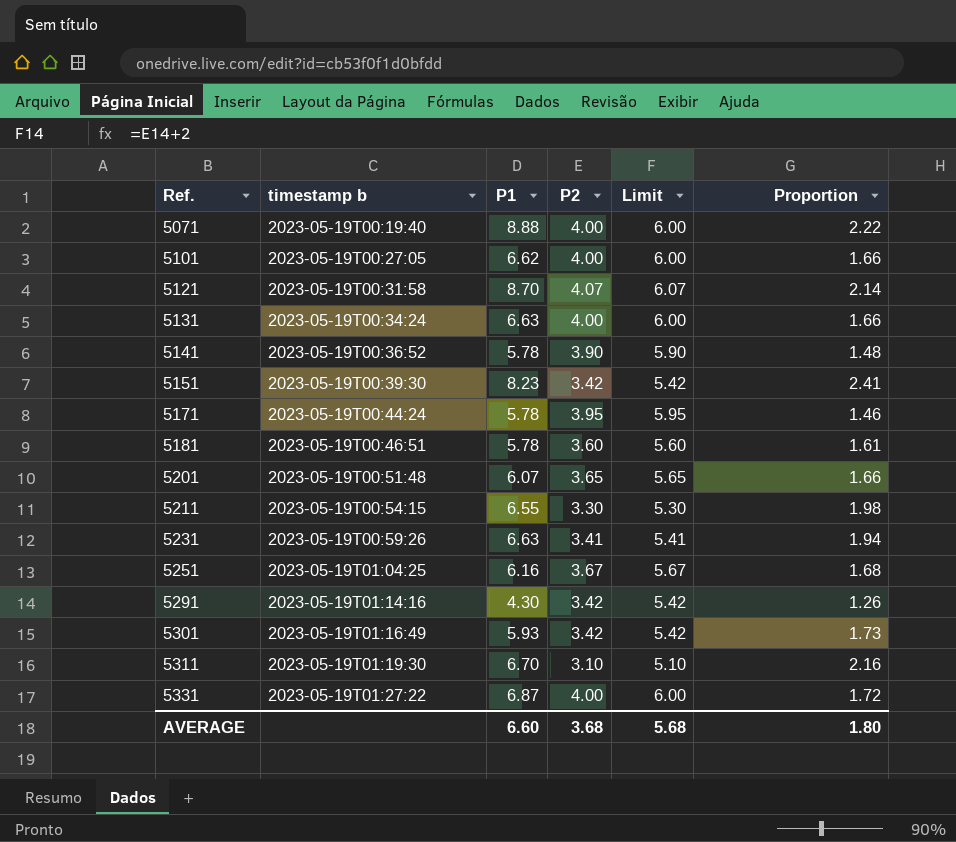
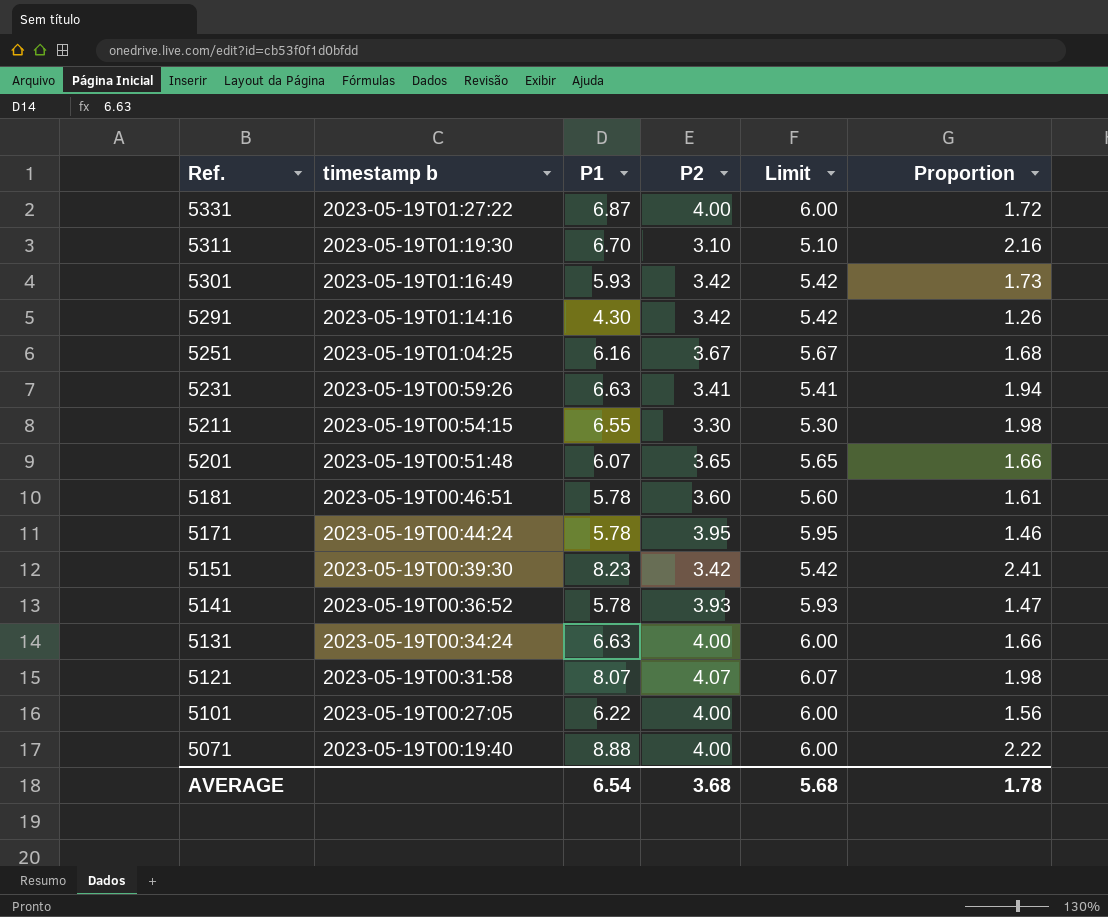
row order: Ref. ascending -> Ref. descending
5141 | P2: 3.90 -> 3.93
5141 | Limit: 5.90 -> 5.93
5141 | Proportion: 1.48 -> 1.47
5121 | P1: 8.70 -> 8.07
5121 | Proportion: 2.14 -> 1.98
5101 | P1: 6.62 -> 6.22
5101 | Proportion: 1.66 -> 1.56
AVERAGE | P1: 6.60 -> 6.54
AVERAGE | Proportion: 1.80 -> 1.78

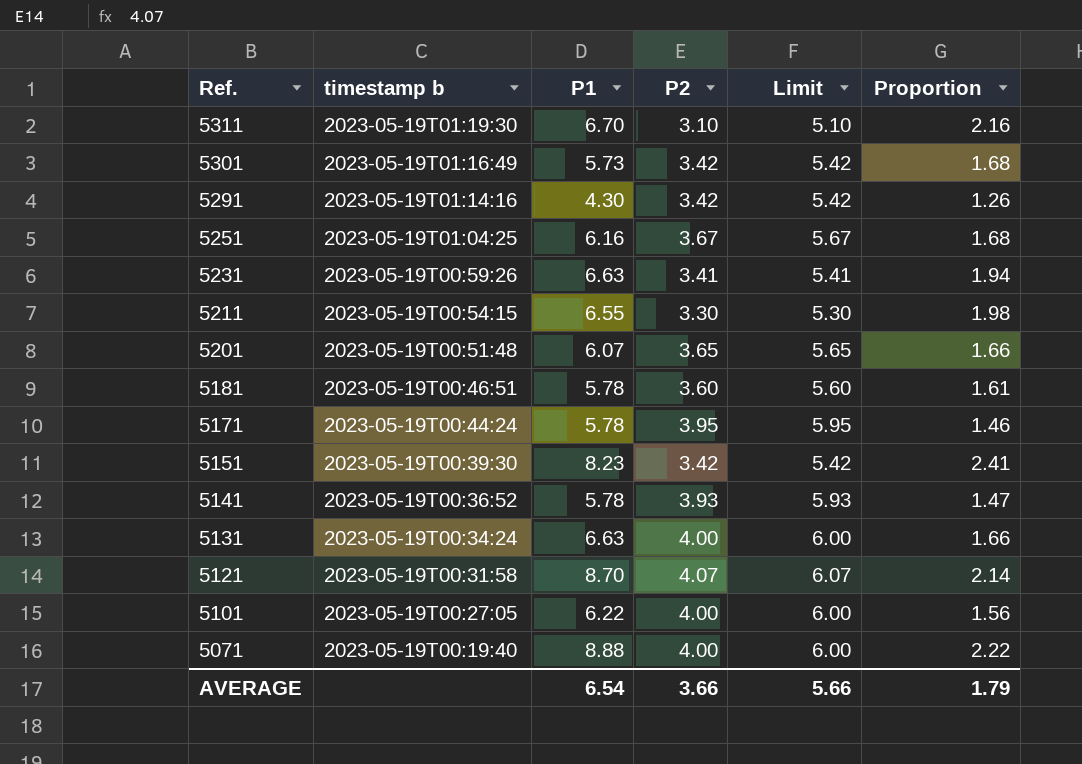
row 5331: 2023-05-19T01:27:22 | 6.87 | 4.00 | 6.00 | 1.72 -> none
5301 | P1: 5.93 -> 5.73
5301 | Proportion: 1.73 -> 1.68
5121 | P1: 8.07 -> 8.70
5121 | Proportion: 1.98 -> 2.14
AVERAGE | P2: 3.68 -> 3.66
AVERAGE | Limit: 5.68 -> 5.66
AVERAGE | Proportion: 1.78 -> 1.79

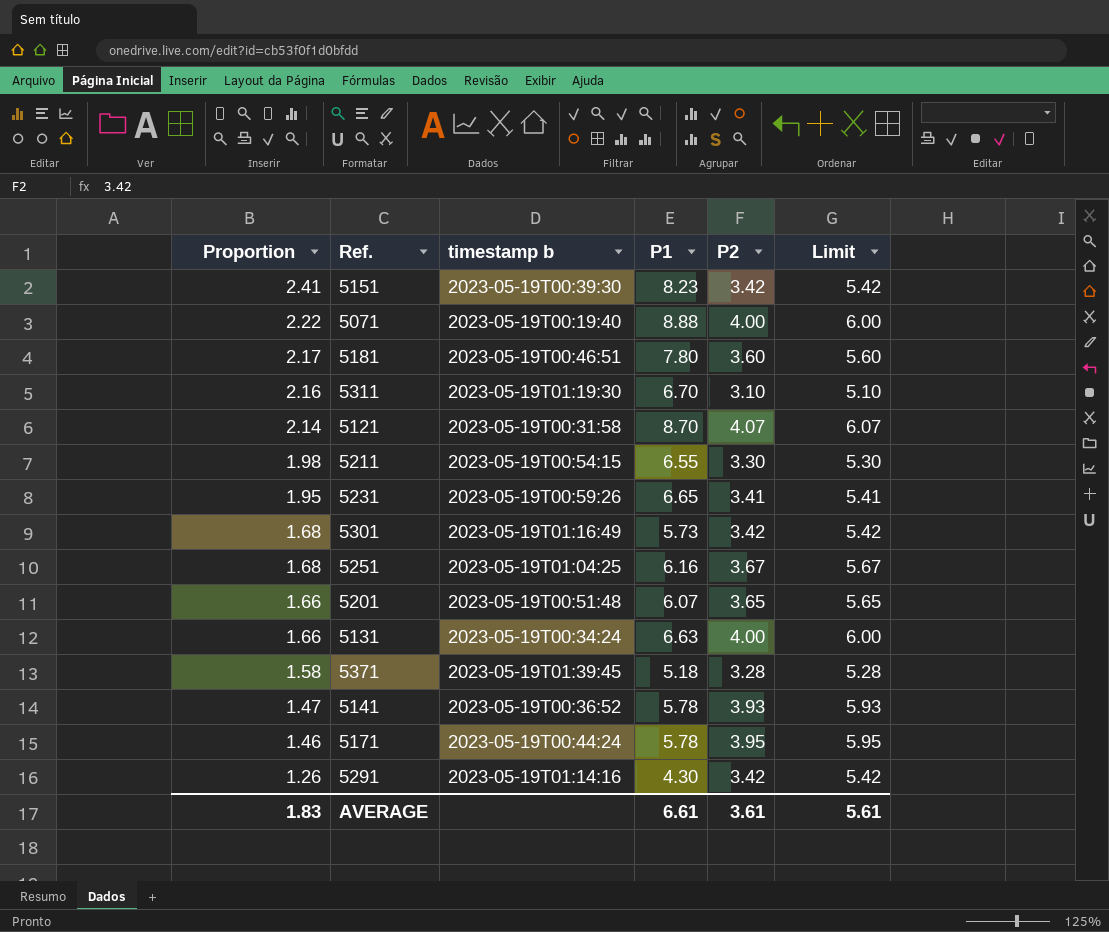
row order: Ref. descending -> Proportion descending
column Proportion | position: 6 -> 1
row 5101: 2023-05-19T00:27:05 | 6.22 | 4.00 | 6.00 | 1.56 -> none
5181 | Proportion: 1.61 -> 2.17
5181 | P1: 5.78 -> 7.80
5231 | Proportion: 1.94 -> 1.95
5231 | P1: 6.63 -> 6.65
row 5371: none -> 1.58 | 2023-05-19T01:39:45 | 5.18 | 3.28 | 5.28
AVERAGE | Proportion: 1.79 -> 1.83
AVERAGE | P1: 6.54 -> 6.61
AVERAGE | P2: 3.66 -> 3.61
AVERAGE | Limit: 5.66 -> 5.61

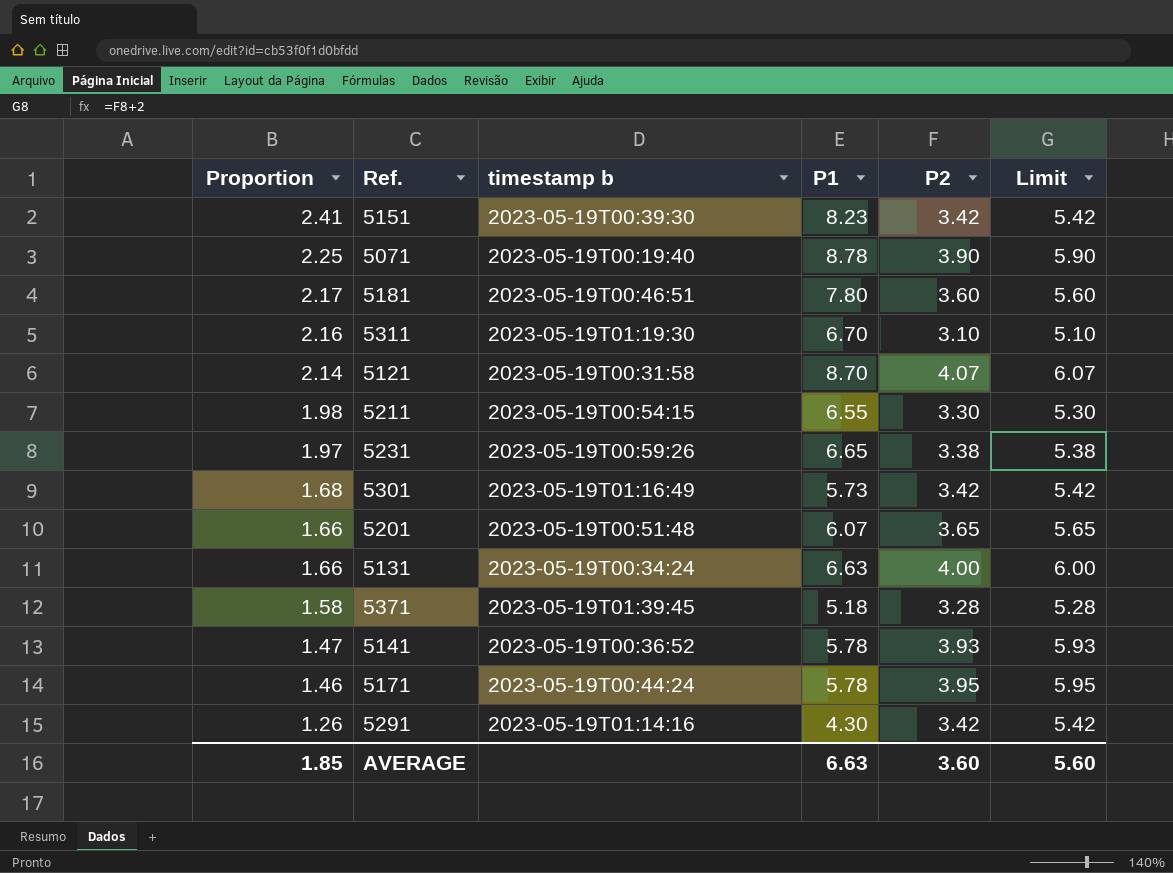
row 5251: 1.68 | 2023-05-19T01:04:25 | 6.16 | 3.67 | 5.67 -> none
5071 | Proportion: 2.22 -> 2.25
5071 | P1: 8.88 -> 8.78
5071 | P2: 4.00 -> 3.90
5071 | Limit: 6.00 -> 5.90
5231 | Proportion: 1.95 -> 1.97
5231 | P2: 3.41 -> 3.38
5231 | Limit: 5.41 -> 5.38
AVERAGE | Proportion: 1.83 -> 1.85
AVERAGE | P1: 6.61 -> 6.63
AVERAGE | P2: 3.61 -> 3.60
AVERAGE | Limit: 5.61 -> 5.60

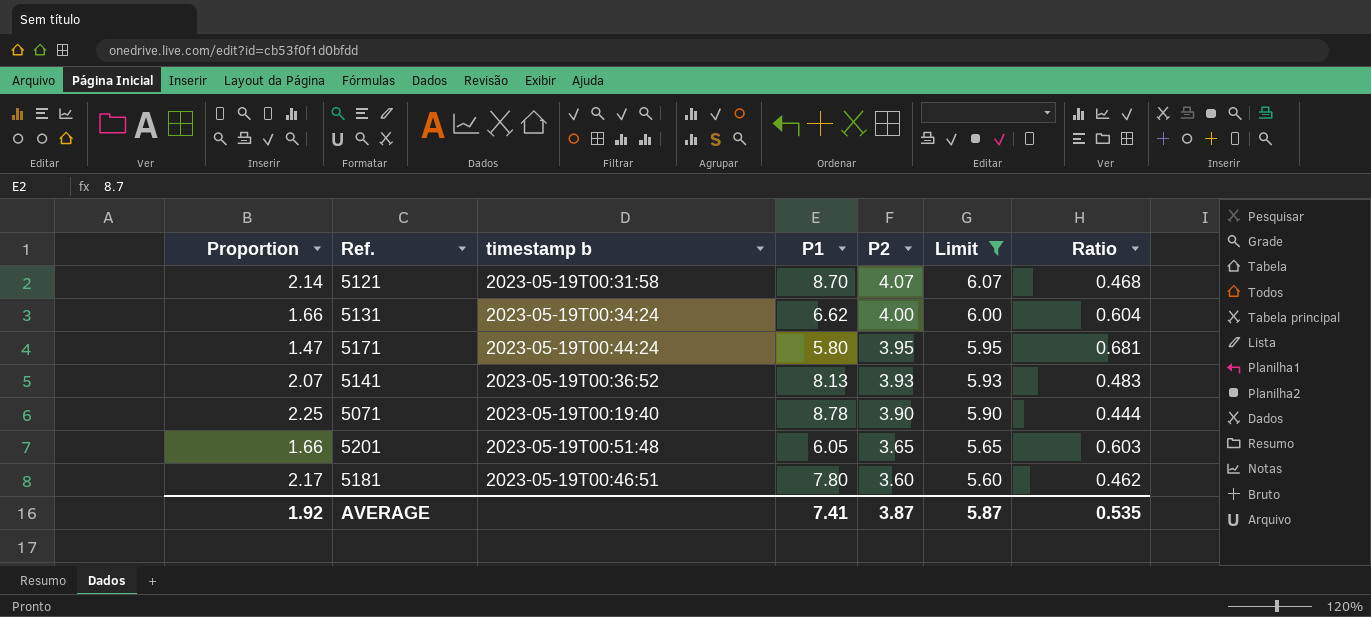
filter: none -> Limit >= 5.60
row order: Proportion descending -> P2 descending
column Ratio | formula: none -> [P2] / [P1]
5131 | P1: 6.63 -> 6.62
5171 | Proportion: 1.46 -> 1.47
5171 | P1: 5.78 -> 5.80
5141 | Proportion: 1.47 -> 2.07
5141 | P1: 5.78 -> 8.13
5201 | P1: 6.07 -> 6.05
AVERAGE | Proportion: 1.85 -> 1.92
AVERAGE | P1: 6.63 -> 7.41
AVERAGE | P2: 3.60 -> 3.87
AVERAGE | Limit: 5.60 -> 5.87

